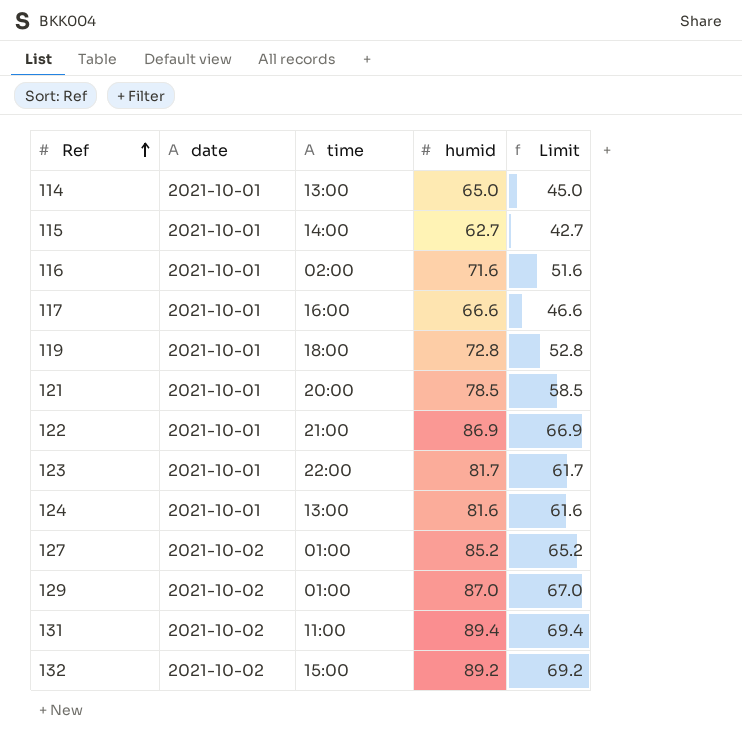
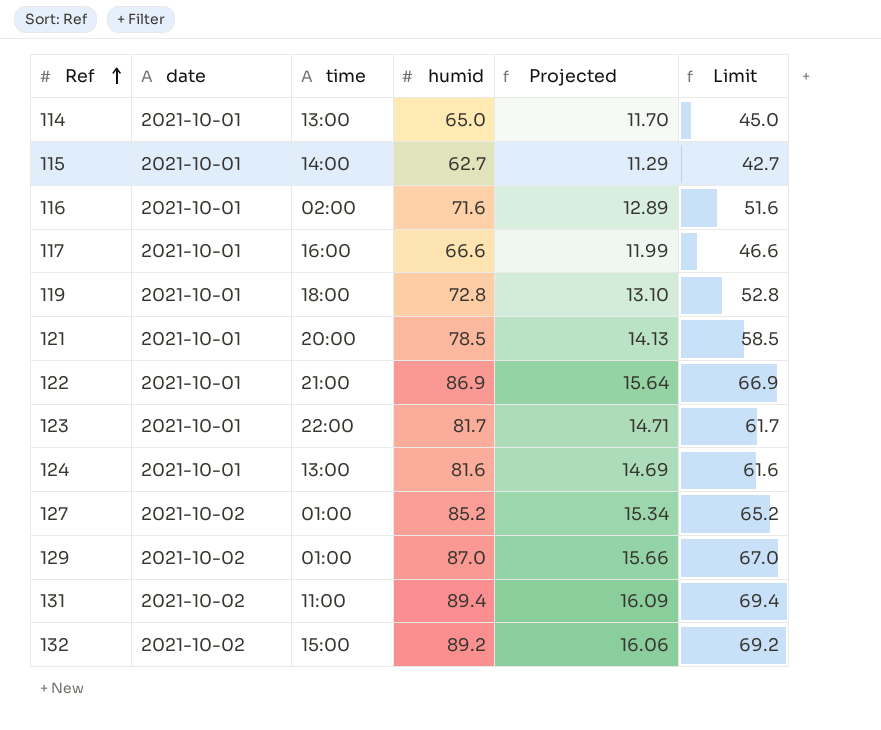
column Projected | formula: none -> [humid] * 0.18

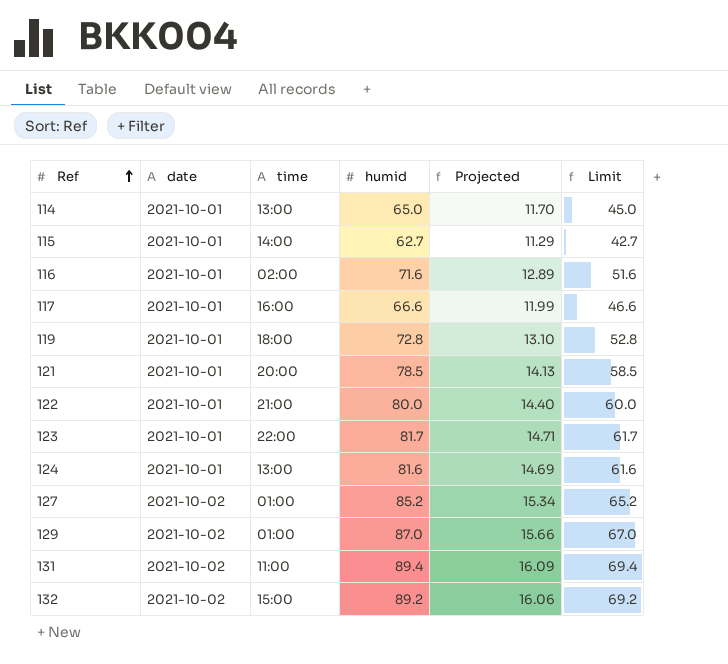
122 | humid: 86.9 -> 80.0
122 | Projected: 15.64 -> 14.40
122 | Limit: 66.9 -> 60.0

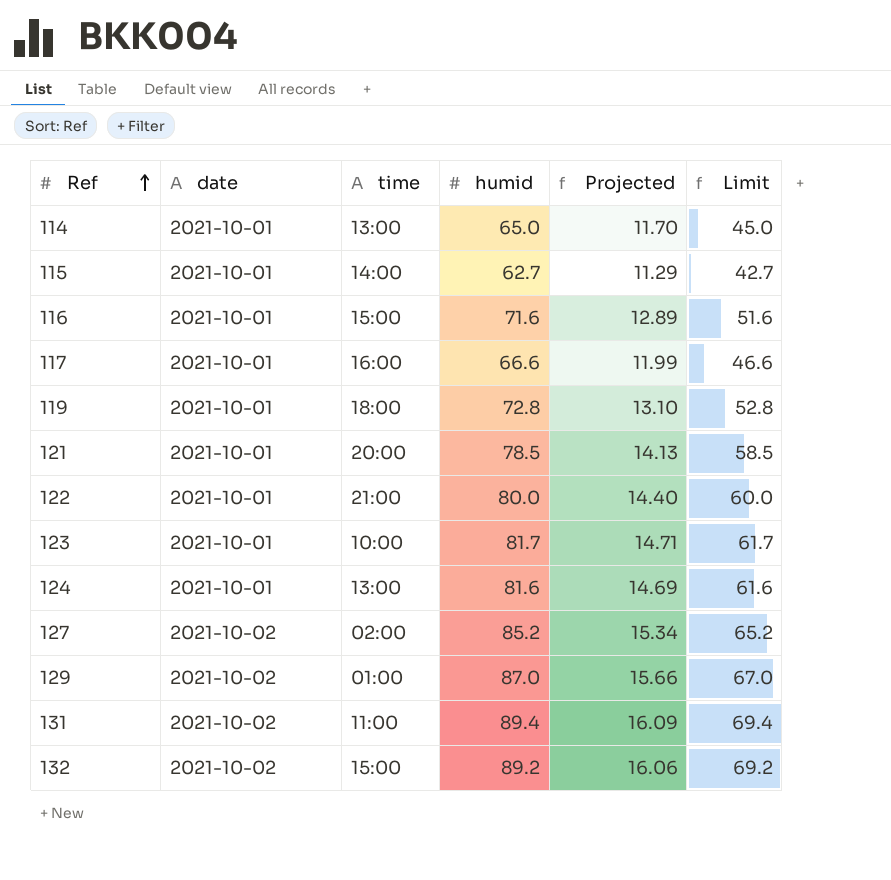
116 | time: 02:00 -> 15:00
123 | time: 22:00 -> 10:00
127 | time: 01:00 -> 02:00

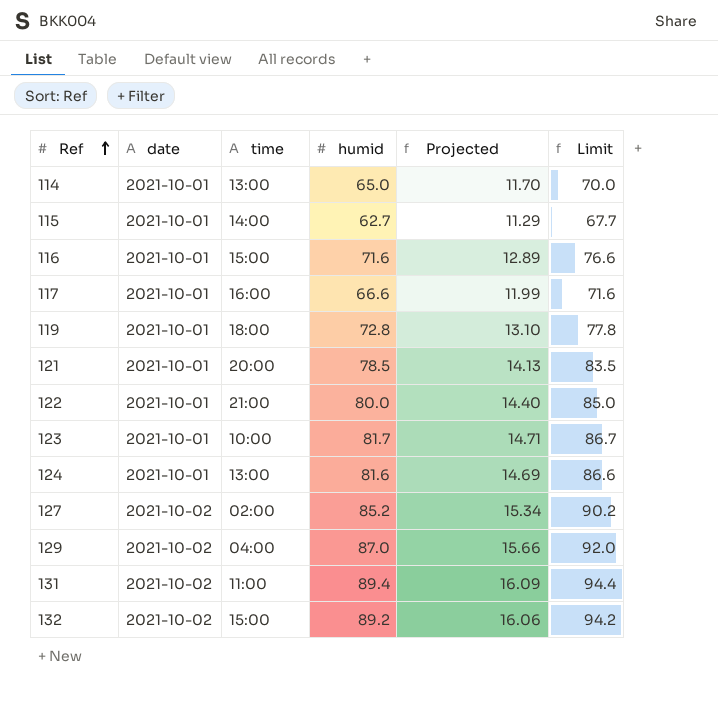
column Limit | formula: [humid] - 20 -> [humid] + 5
129 | time: 01:00 -> 04:00

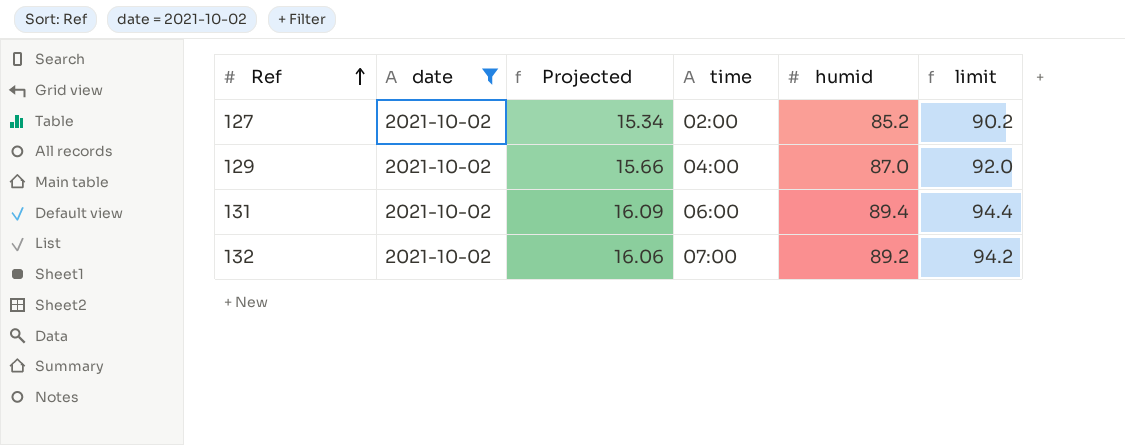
filter: none -> date = 2021-10-02
column Projected | position: 5 -> 3
column name: Limit -> limit
131 | time: 11:00 -> 06:00
132 | time: 15:00 -> 07:00

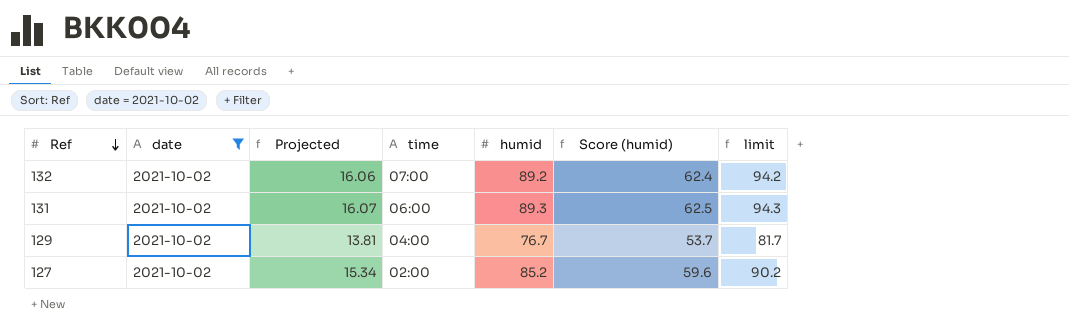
row order: Ref ascending -> Ref descending
column Score (humid) | formula: none -> [humid] * 0.7
131 | Projected: 16.09 -> 16.07
131 | humid: 89.4 -> 89.3
131 | limit: 94.4 -> 94.3
129 | Projected: 15.66 -> 13.81
129 | humid: 87.0 -> 76.7
129 | limit: 92.0 -> 81.7

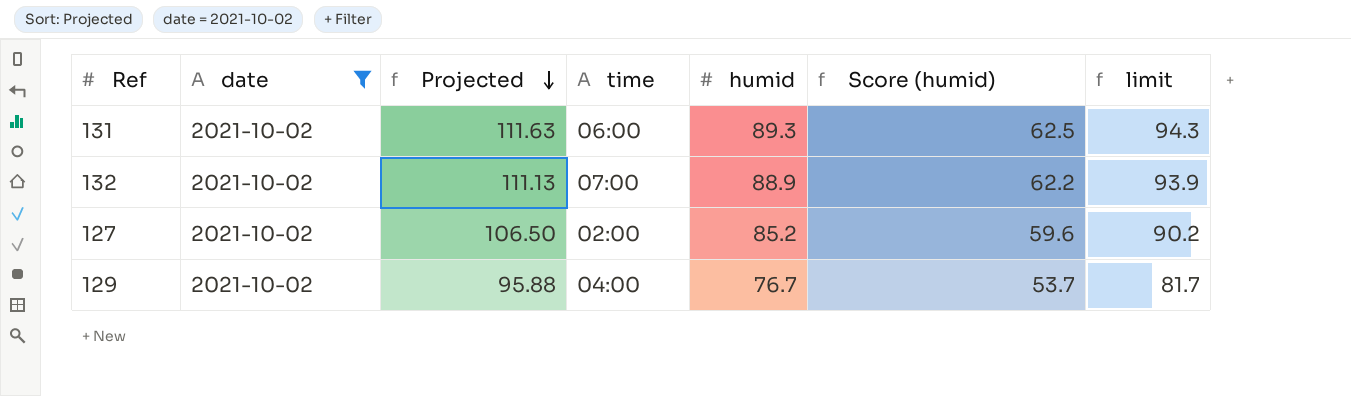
row order: Ref descending -> Projected descending
column Projected | formula: [humid] * 0.18 -> [humid] * 1.25
132 | humid: 89.2 -> 88.9
132 | Score (humid): 62.4 -> 62.2
132 | limit: 94.2 -> 93.9

